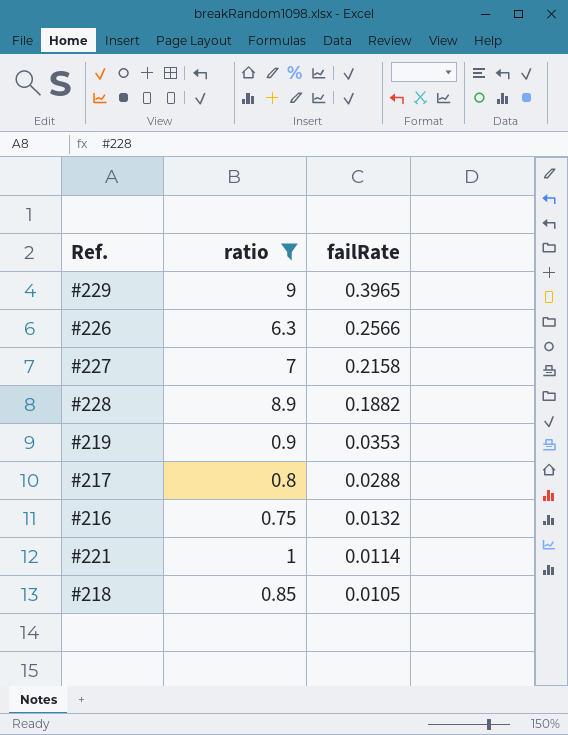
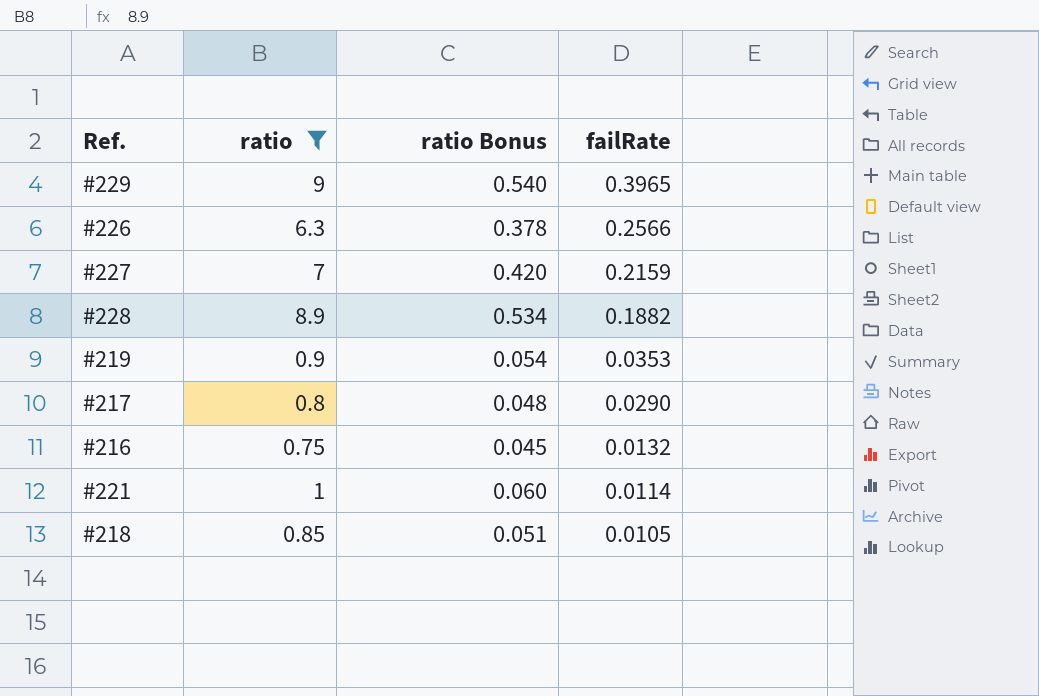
column ratio Bonus | formula: none -> [ratio] * 0.06
#227 | failRate: 0.2158 -> 0.2159
#217 | failRate: 0.0288 -> 0.0290

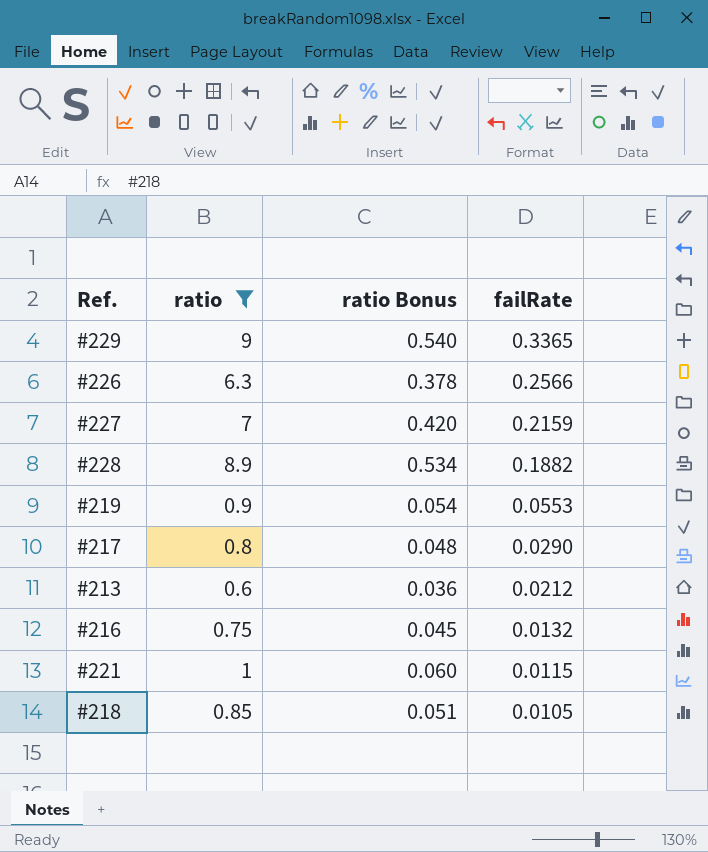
#229 | failRate: 0.3965 -> 0.3365
#219 | failRate: 0.0353 -> 0.0553
row #213: none -> 0.6 | 0.036 | 0.0212
#221 | failRate: 0.0114 -> 0.0115

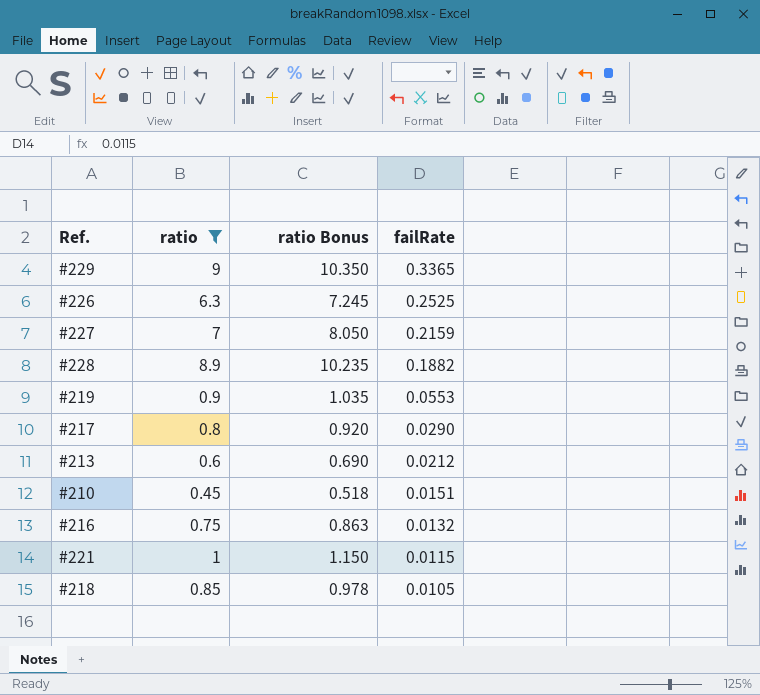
column ratio Bonus | formula: [ratio] * 0.06 -> [ratio] * 1.15
#226 | failRate: 0.2566 -> 0.2525
row #210: none -> 0.45 | 0.518 | 0.0151

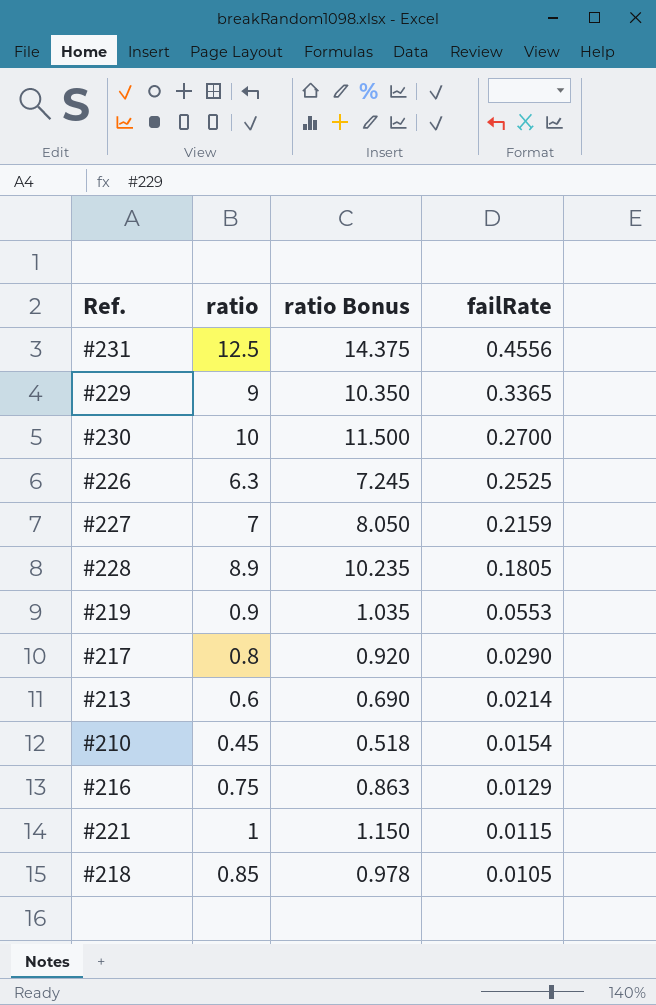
filter: ratio <= 9 -> none
#228 | failRate: 0.1882 -> 0.1805
#213 | failRate: 0.0212 -> 0.0214
#210 | failRate: 0.0151 -> 0.0154
#216 | failRate: 0.0132 -> 0.0129

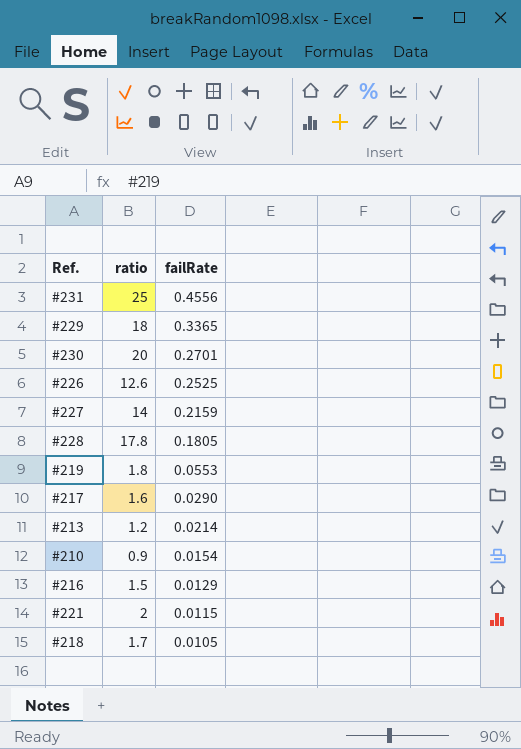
column ratio Bonus | formula: [ratio] * 1.15 -> none
#231 | ratio: 12.5 -> 25
#229 | ratio: 9 -> 18
#230 | ratio: 10 -> 20
#230 | failRate: 0.2700 -> 0.2701
#226 | ratio: 6.3 -> 12.6
#227 | ratio: 7 -> 14
#228 | ratio: 8.9 -> 17.8
#219 | ratio: 0.9 -> 1.8
#217 | ratio: 0.8 -> 1.6
#213 | ratio: 0.6 -> 1.2
#210 | ratio: 0.45 -> 0.9
#216 | ratio: 0.75 -> 1.5
#221 | ratio: 1 -> 2
#218 | ratio: 0.85 -> 1.7

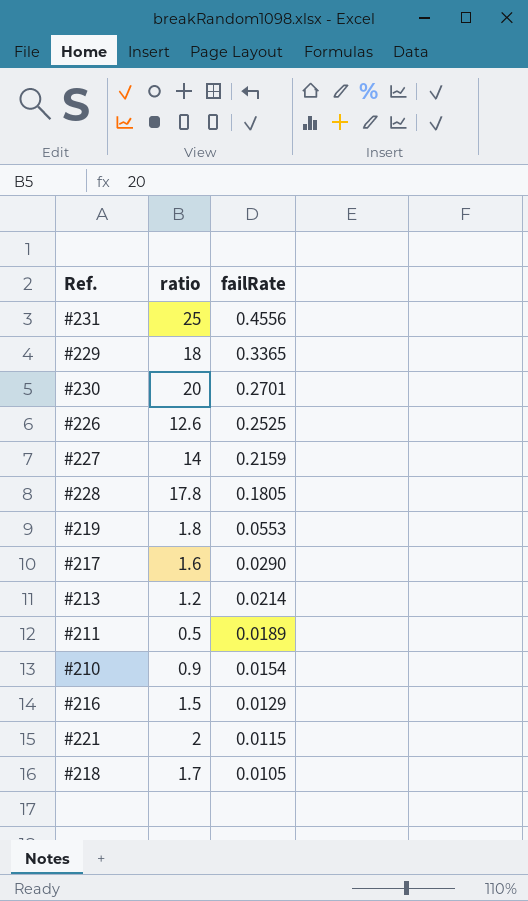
row #211: none -> 0.5 | 0.0189

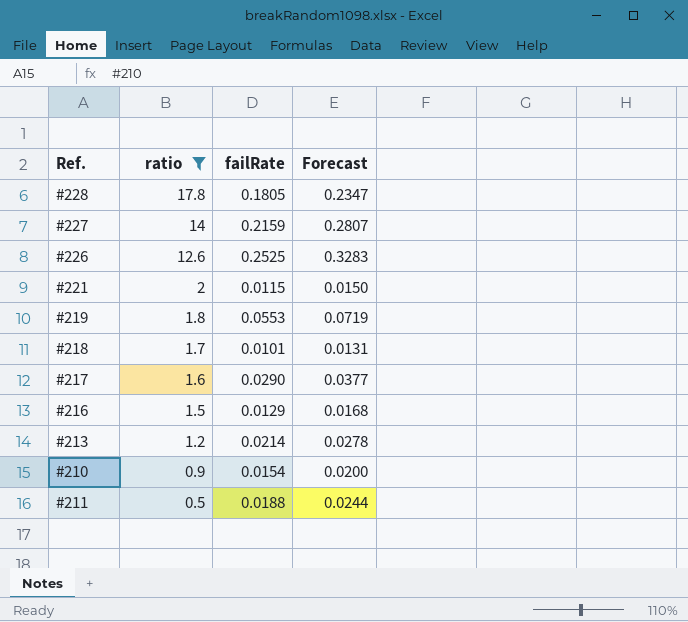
filter: none -> ratio <= 17.8
row order: failRate descending -> ratio descending
column Forecast | formula: none -> [failRate] * 1.3
#218 | failRate: 0.0105 -> 0.0101
#211 | failRate: 0.0189 -> 0.0188

